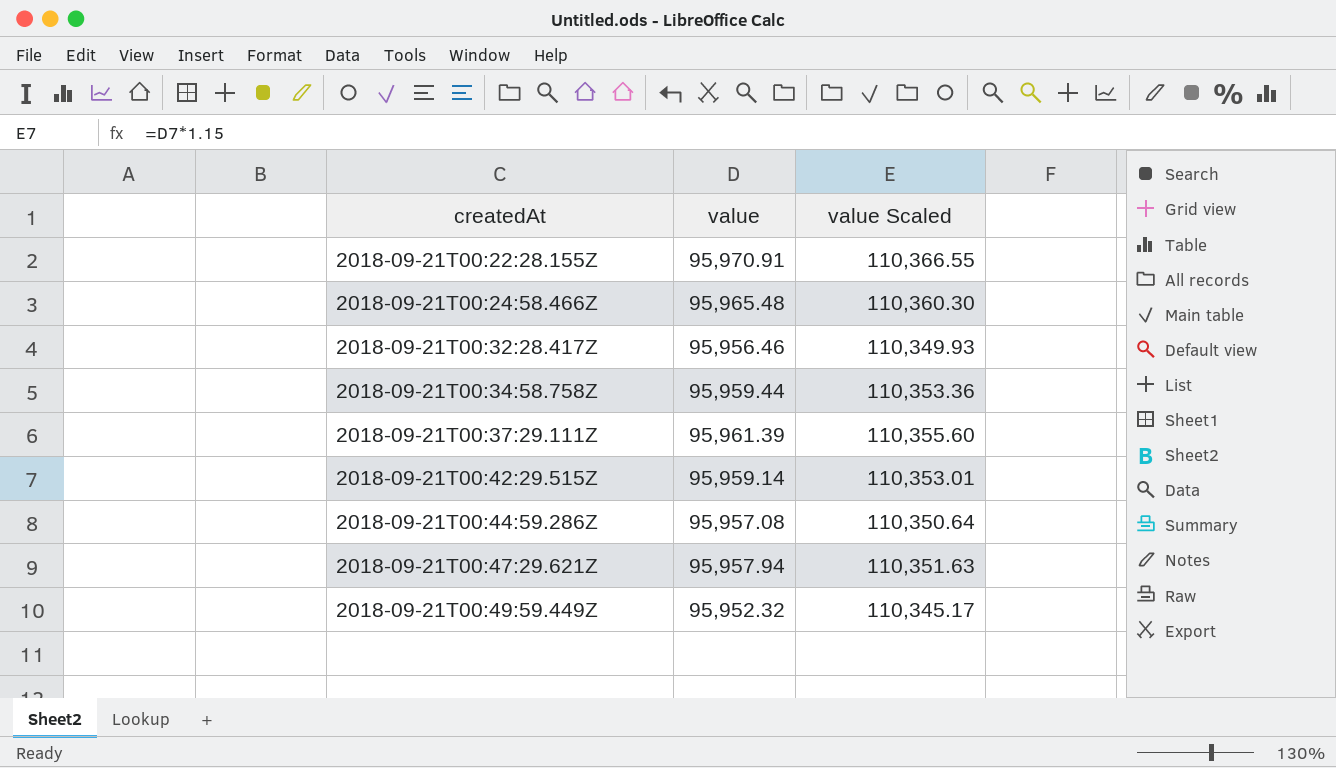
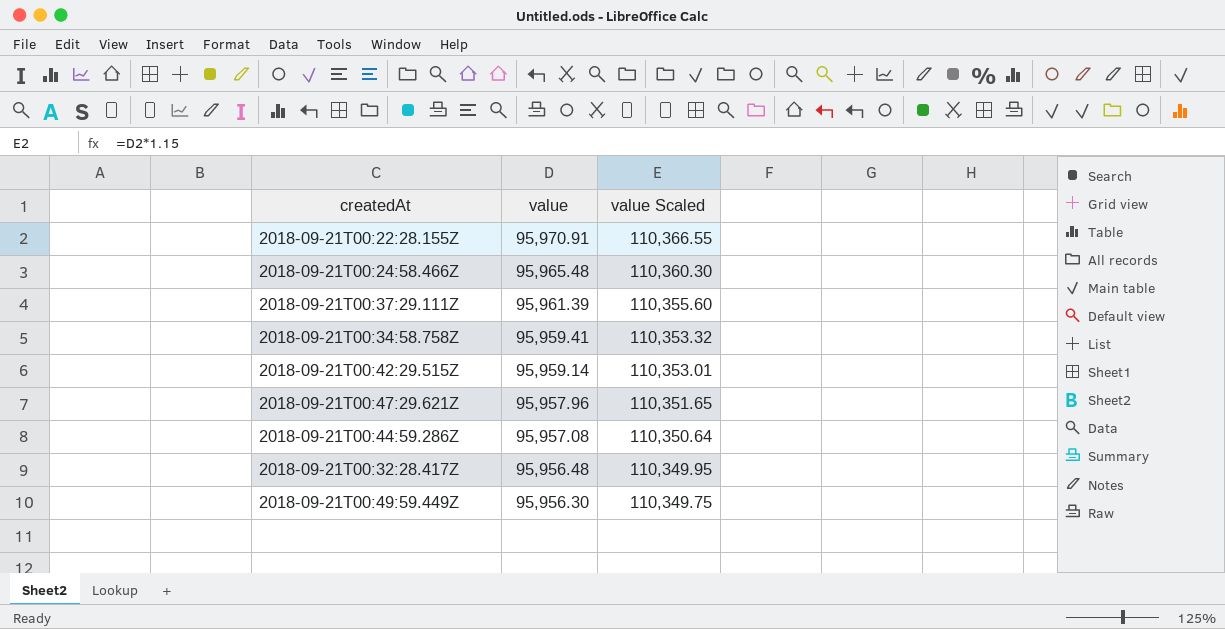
row order: createdAt ascending -> value descending
2018-09-21T00:34:58.758Z | value: 95,959.44 -> 95,959.41
2018-09-21T00:34:58.758Z | value Scaled: 110,353.36 -> 110,353.32
2018-09-21T00:47:29.621Z | value: 95,957.94 -> 95,957.96
2018-09-21T00:47:29.621Z | value Scaled: 110,351.63 -> 110,351.65
2018-09-21T00:32:28.417Z | value: 95,956.46 -> 95,956.48
2018-09-21T00:32:28.417Z | value Scaled: 110,349.93 -> 110,349.95
2018-09-21T00:49:59.449Z | value: 95,952.32 -> 95,956.30
2018-09-21T00:49:59.449Z | value Scaled: 110,345.17 -> 110,349.75

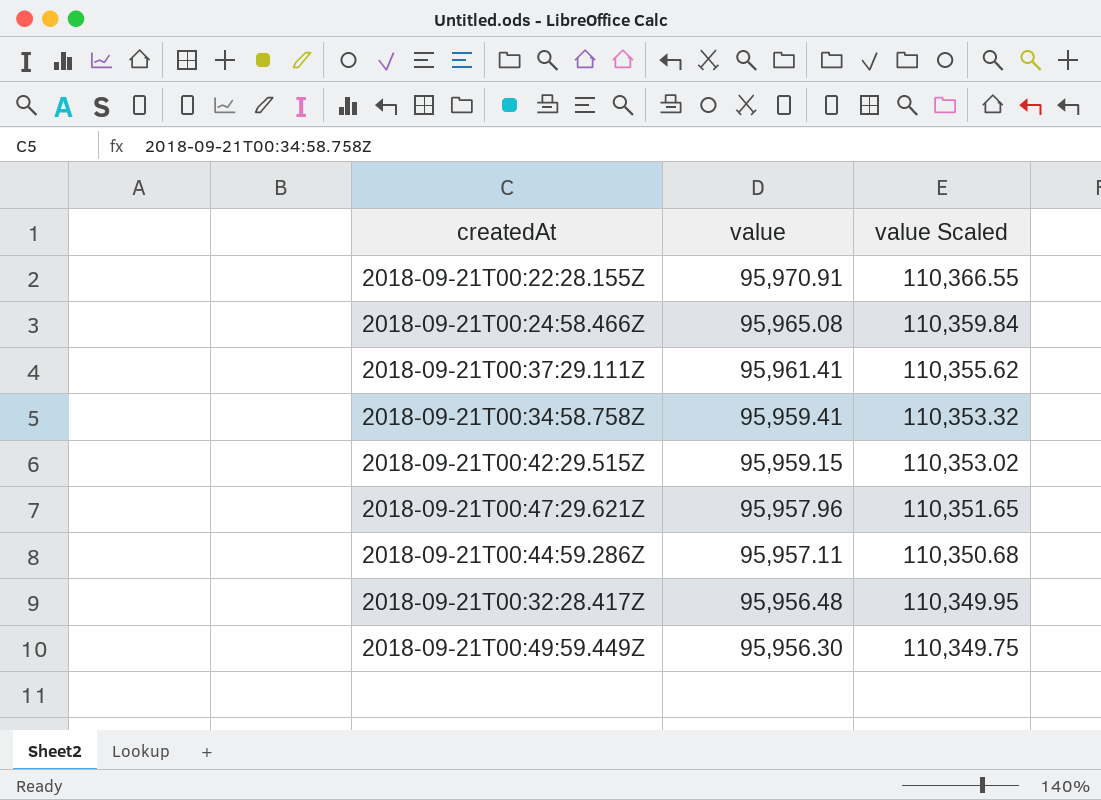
2018-09-21T00:24:58.466Z | value: 95,965.48 -> 95,965.08
2018-09-21T00:24:58.466Z | value Scaled: 110,360.30 -> 110,359.84
2018-09-21T00:37:29.111Z | value: 95,961.39 -> 95,961.41
2018-09-21T00:37:29.111Z | value Scaled: 110,355.60 -> 110,355.62
2018-09-21T00:42:29.515Z | value: 95,959.14 -> 95,959.15
2018-09-21T00:42:29.515Z | value Scaled: 110,353.01 -> 110,353.02
2018-09-21T00:44:59.286Z | value: 95,957.08 -> 95,957.11
2018-09-21T00:44:59.286Z | value Scaled: 110,350.64 -> 110,350.68

